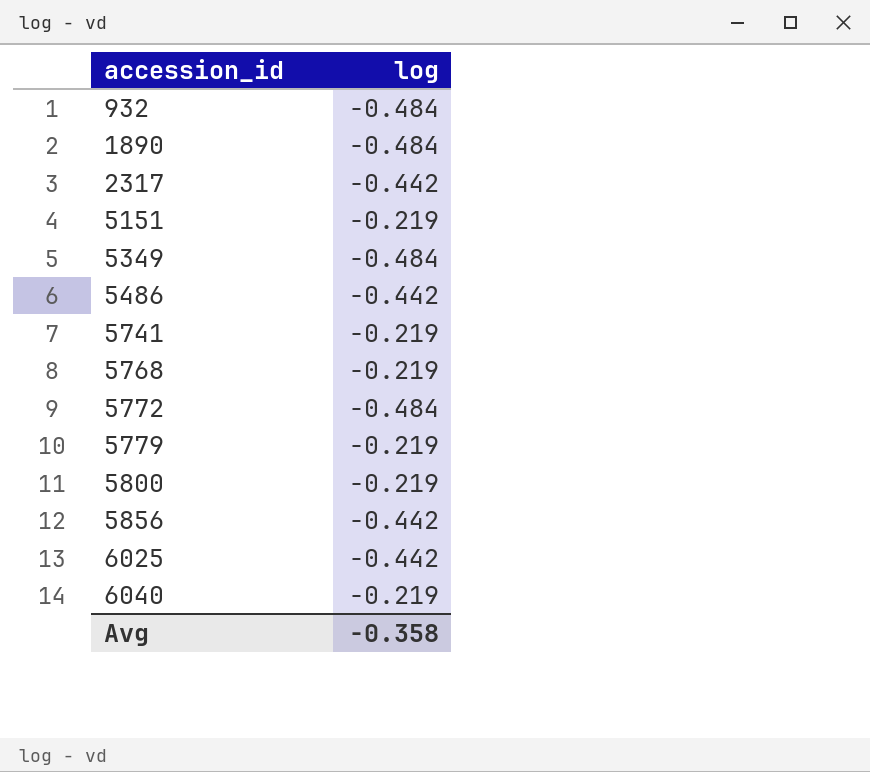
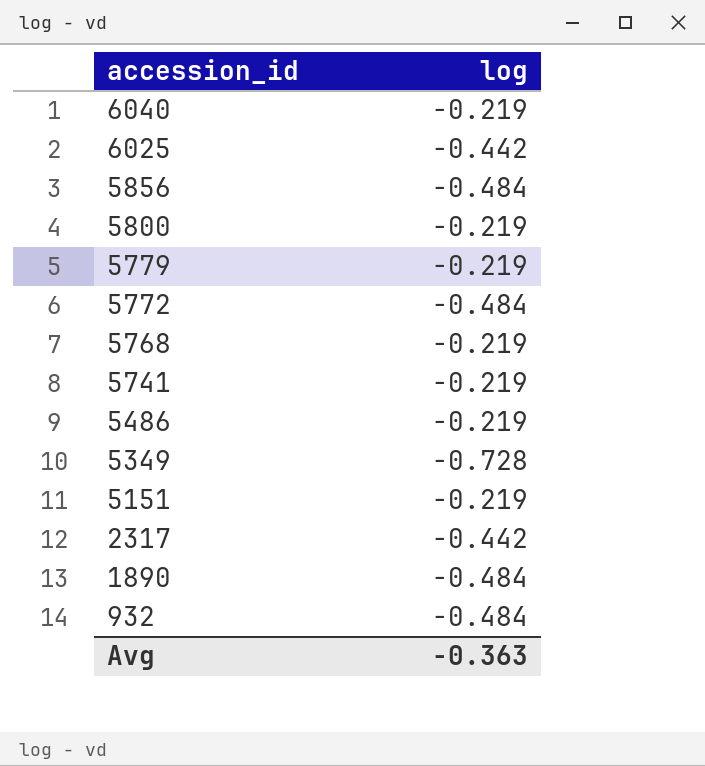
row order: accession_id ascending -> accession_id descending
5856 | log: -0.442 -> -0.484
5486 | log: -0.442 -> -0.219
5349 | log: -0.484 -> -0.728
Avg | log: -0.358 -> -0.363

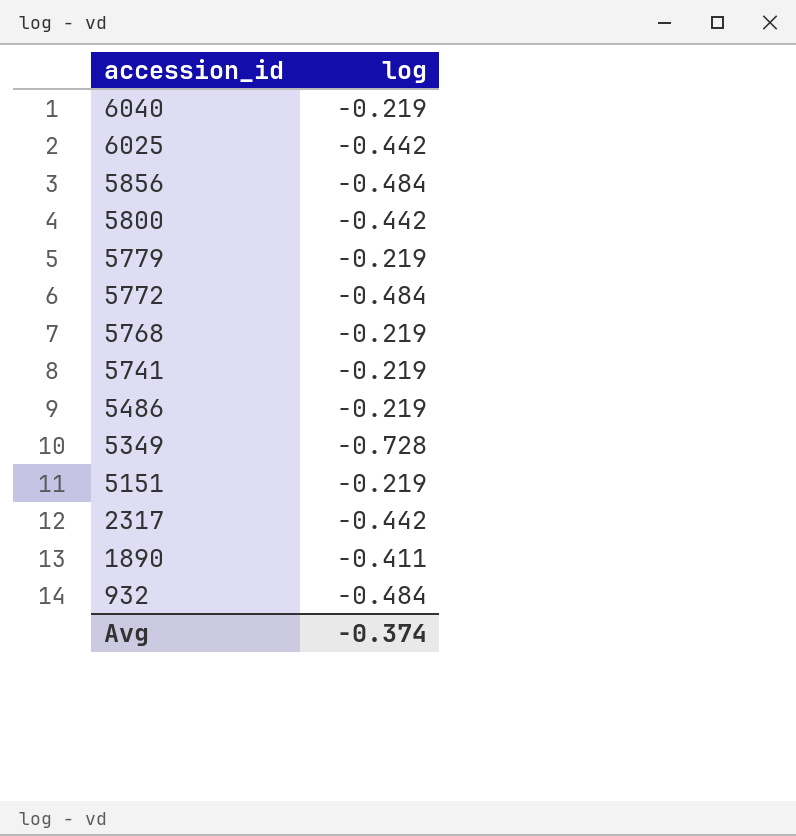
5800 | log: -0.219 -> -0.442
1890 | log: -0.484 -> -0.411
Avg | log: -0.363 -> -0.374

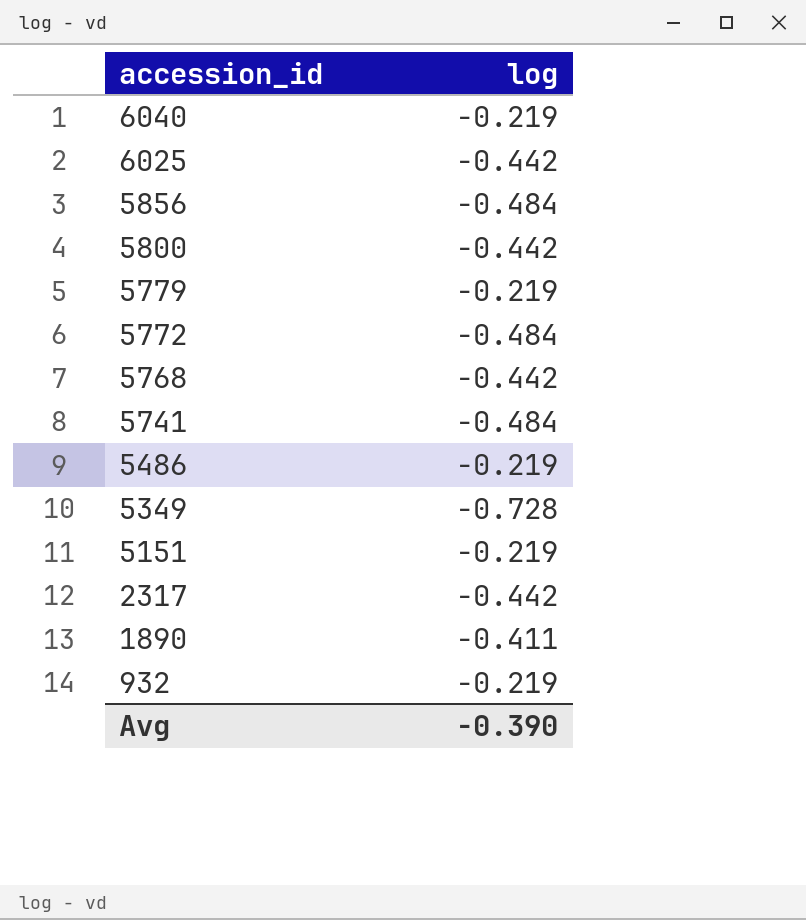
5768 | log: -0.219 -> -0.442
5741 | log: -0.219 -> -0.484
932 | log: -0.484 -> -0.219
Avg | log: -0.374 -> -0.390

